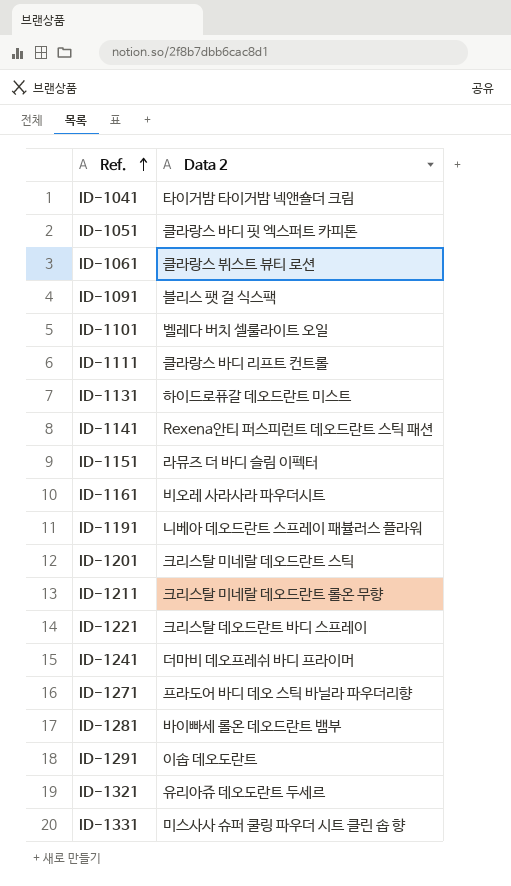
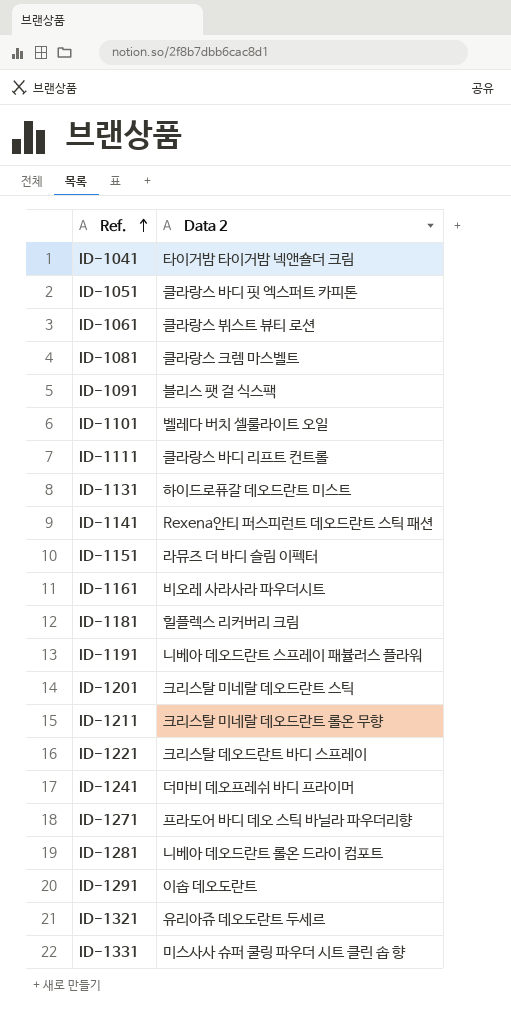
row ID-1081: none -> 클라랑스 크렘 마스벨트
row ID-1181: none -> 힐플렉스 리커버리 크림
ID-1281 | Data 2: 바이빠세 롤온 데오드란트 뱀부 -> 니베아 데오드란트 롤온 드라이 컴포트

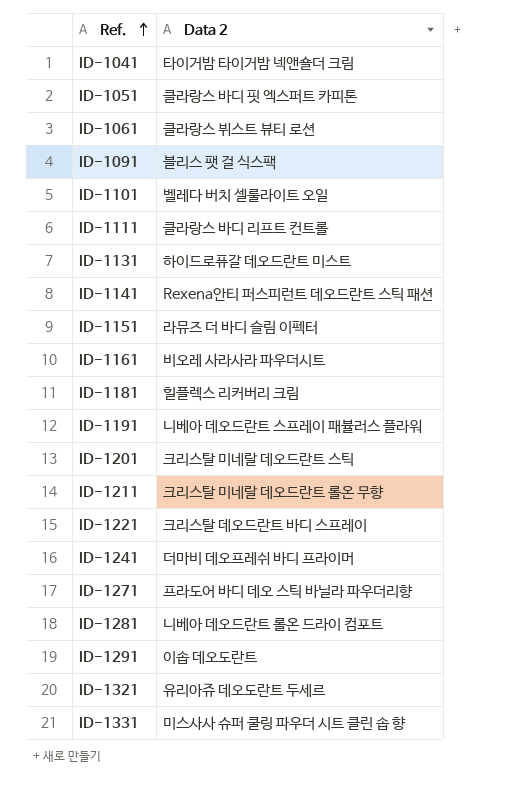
row ID-1081: 클라랑스 크렘 마스벨트 -> none

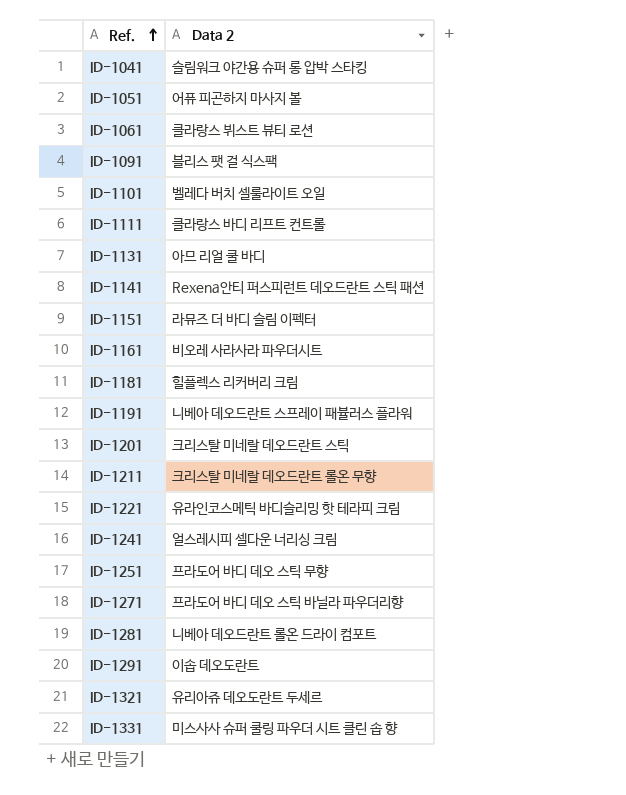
ID-1041 | Data 2: 타이거밤 타이거밤 넥앤숄더 크림 -> 슬림워크 야간용 슈퍼 롱 압박 스타킹
ID-1051 | Data 2: 클라랑스 바디 핏 엑스퍼트 카피톤 -> 어퓨 피곤하지 마사지 볼
ID-1131 | Data 2: 하이드로퓨갈 데오드란트 미스트 -> 아므 리얼 쿨 바디
ID-1221 | Data 2: 크리스탈 데오드란트 바디 스프레이 -> 유라인코스메틱 바디슬리밍 핫 테라피 크림
ID-1241 | Data 2: 더마비 데오프레쉬 바디 프라이머 -> 얼스레시피 셀다운 너리싱 크림
row ID-1251: none -> 프라도어 바디 데오 스틱 무향

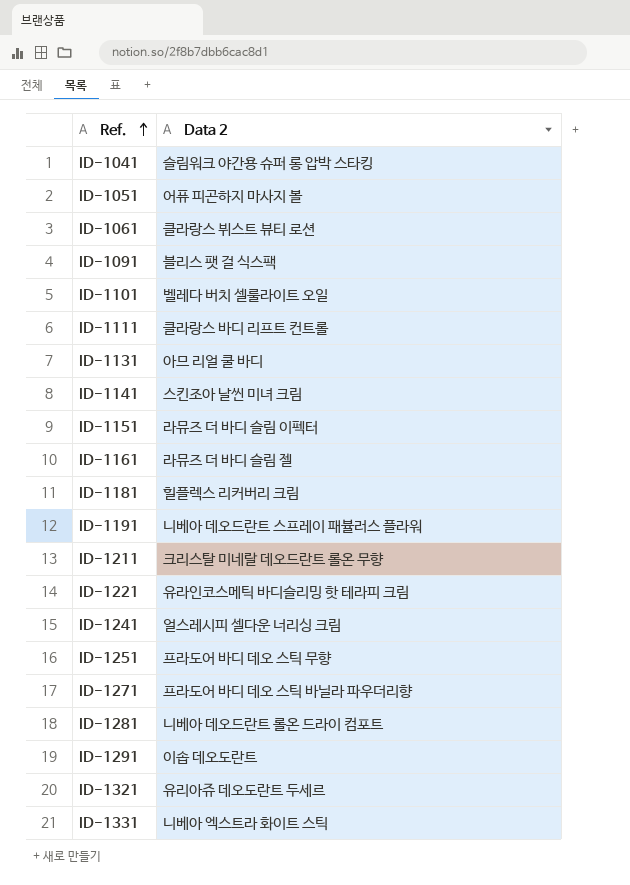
row ID-1201: 크리스탈 미네랄 데오드란트 스틱 -> none
ID-1141 | Data 2: Rexena안티 퍼스피런트 데오드란트 스틱 패션 -> 스킨조아 날씬 미녀 크림
ID-1161 | Data 2: 비오레 사라사라 파우더시트 -> 라뮤즈 더 바디 슬림 젤
ID-1331 | Data 2: 미스사사 슈퍼 쿨링 파우더 시트 클린 솝 향 -> 니베아 엑스트라 화이트 스틱

